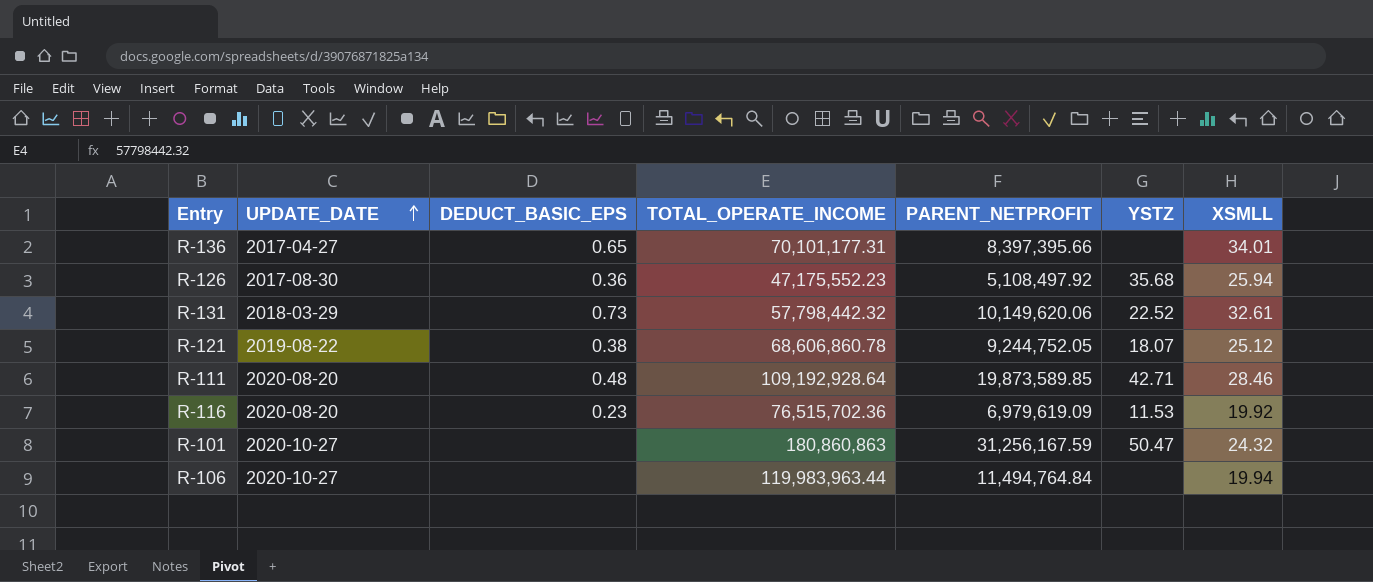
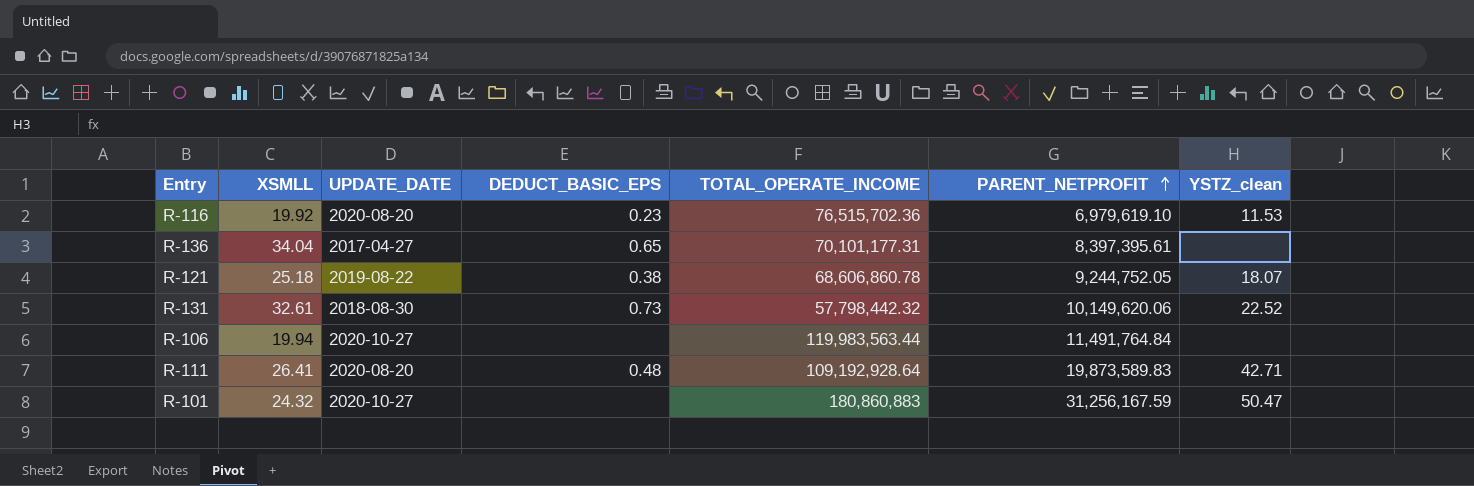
row order: UPDATE_DATE ascending -> PARENT_NETPROFIT ascending
column XSMLL | position: 7 -> 2
column name: YSTZ -> YSTZ_clean
row R-126: 2017-08-30 | 0.36 | 47,175,552.23 | 5,108,497.92 | 35.68 | 25.94 -> none
R-116 | PARENT_NETPROFIT: 6,979,619.09 -> 6,979,619.10
R-136 | XSMLL: 34.01 -> 34.04
R-136 | PARENT_NETPROFIT: 8,397,395.66 -> 8,397,395.61
R-121 | XSMLL: 25.12 -> 25.18
R-131 | UPDATE_DATE: 2018-03-29 -> 2018-08-30
R-106 | TOTAL_OPERATE_INCOME: 119,983,963.44 -> 119,983,563.44
R-106 | PARENT_NETPROFIT: 11,494,764.84 -> 11,491,764.84
R-111 | XSMLL: 28.46 -> 26.41
R-111 | PARENT_NETPROFIT: 19,873,589.85 -> 19,873,589.83
R-101 | TOTAL_OPERATE_INCOME: 180,860,863 -> 180,860,883

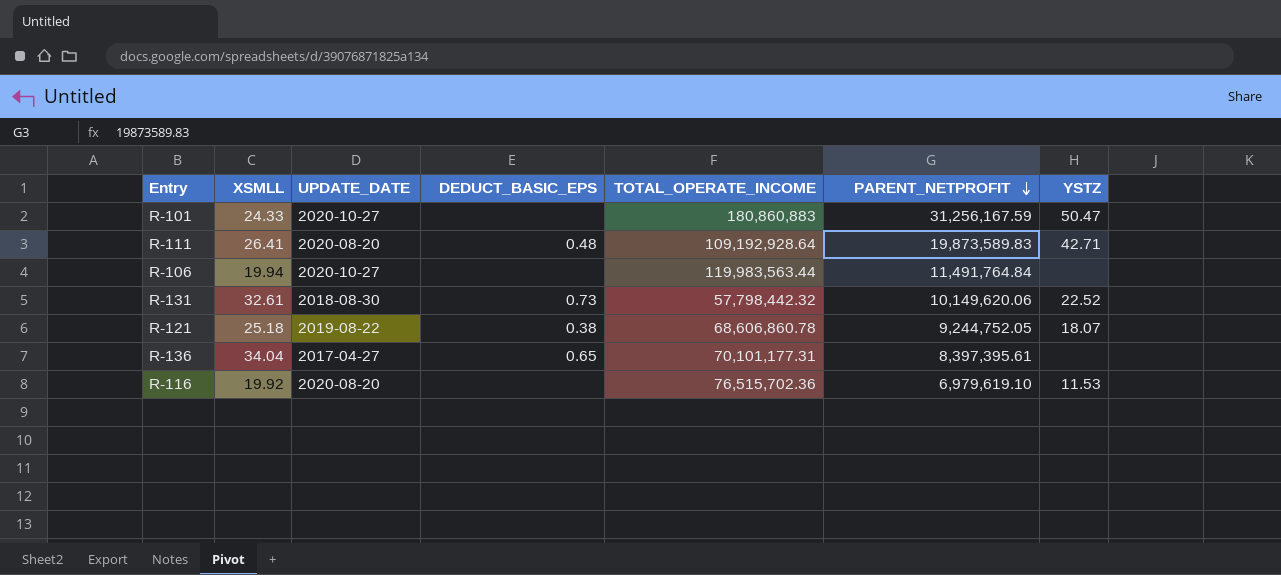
row order: PARENT_NETPROFIT ascending -> PARENT_NETPROFIT descending
column name: YSTZ_clean -> YSTZ
R-101 | XSMLL: 24.32 -> 24.33
R-116 | DEDUCT_BASIC_EPS: 0.23 -> none

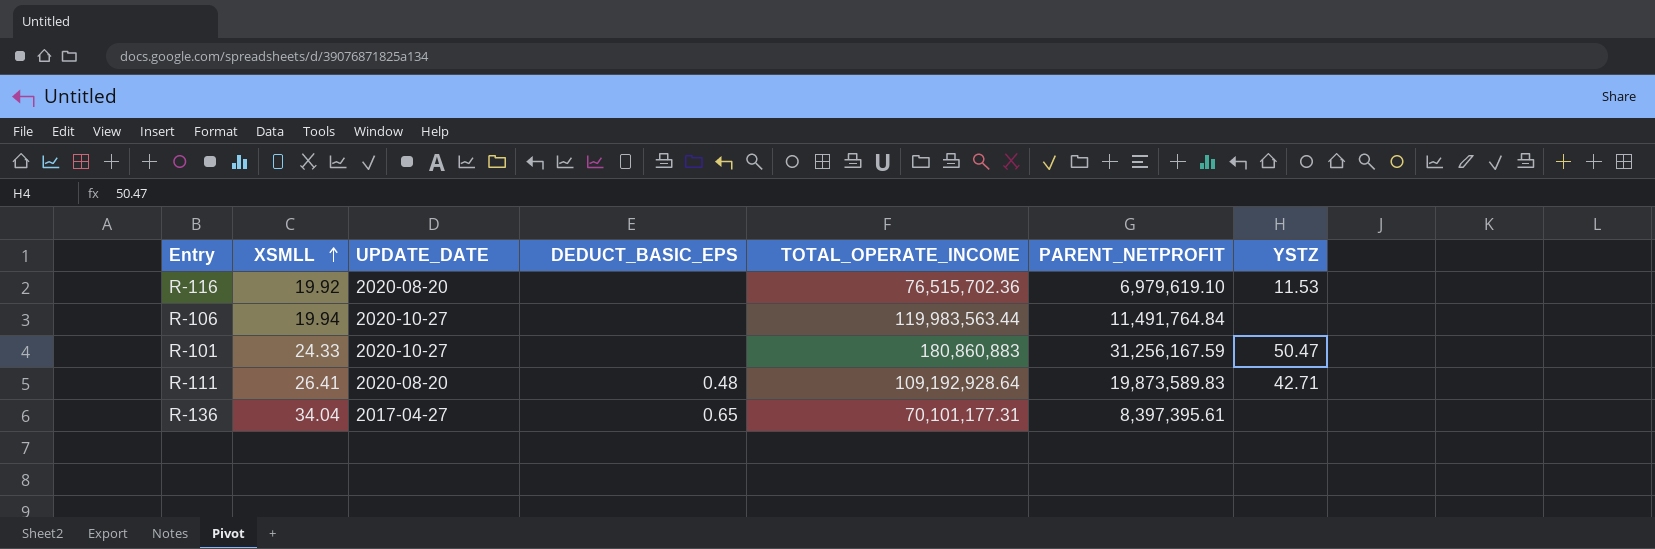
row order: PARENT_NETPROFIT descending -> XSMLL ascending
row R-131: 32.61 | 2018-08-30 | 0.73 | 57,798,442.32 | 10,149,620.06 | 22.52 -> none
row R-121: 25.18 | 2019-08-22 | 0.38 | 68,606,860.78 | 9,244,752.05 | 18.07 -> none

